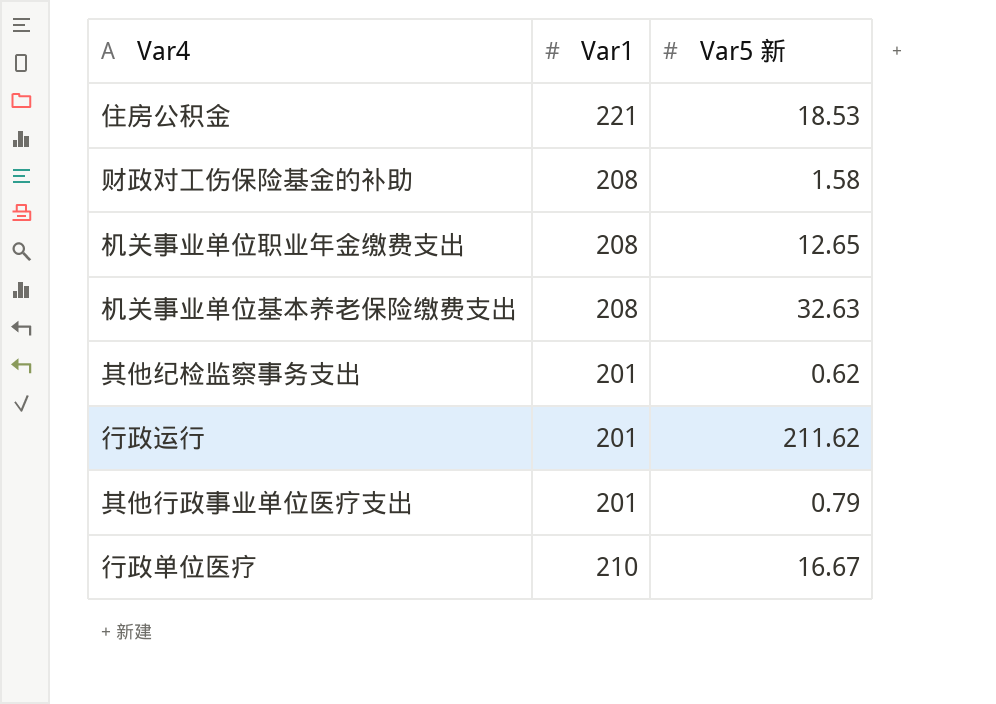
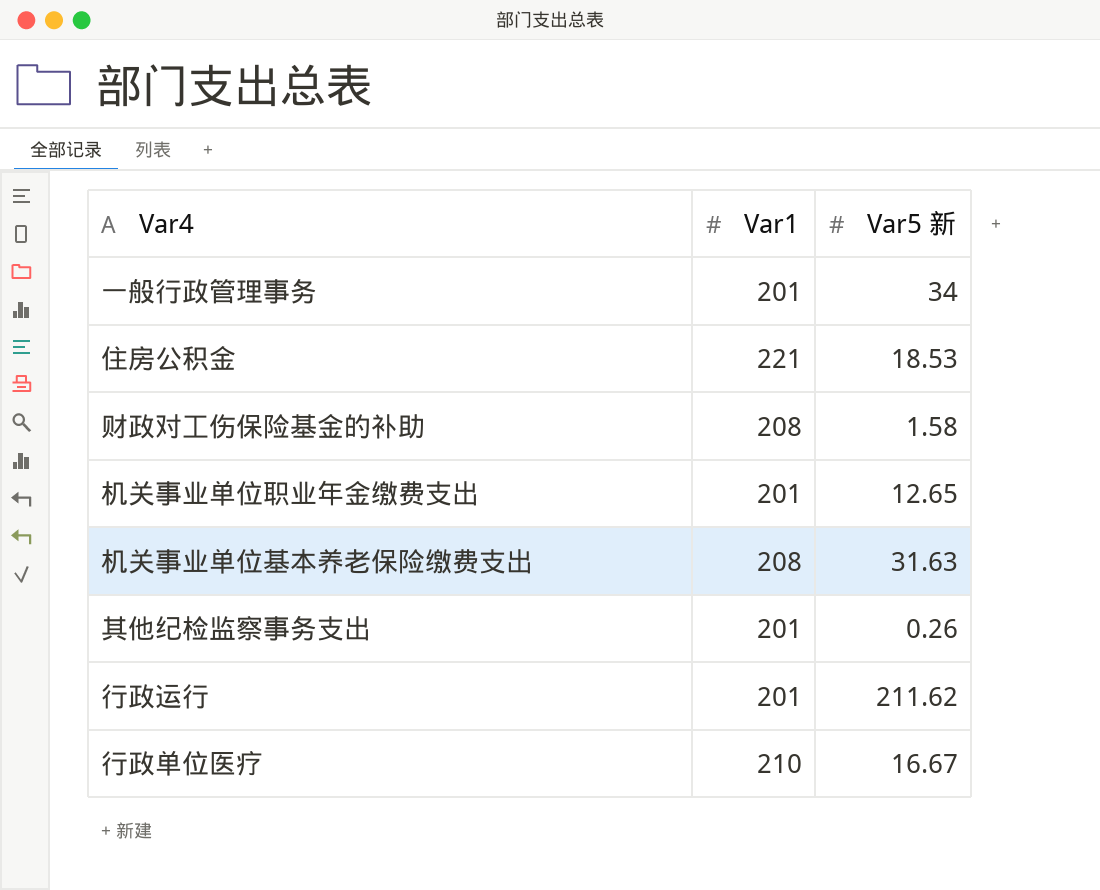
row 其他行政事业单位医疗支出: 201 | 0.79 -> none
row 一般行政管理事务: none -> 201 | 34
机关事业单位职业年金缴费支出 | Var1: 208 -> 201
机关事业单位基本养老保险缴费支出 | Var5 新: 32.63 -> 31.63
其他纪检监察事务支出 | Var5 新: 0.62 -> 0.26

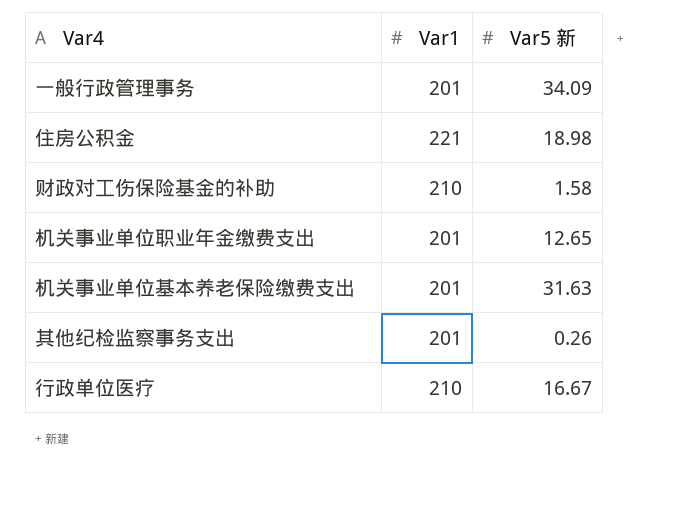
row 行政运行: 201 | 211.62 -> none
一般行政管理事务 | Var5 新: 34 -> 34.09
住房公积金 | Var5 新: 18.53 -> 18.98
财政对工伤保险基金的补助 | Var1: 208 -> 210
机关事业单位基本养老保险缴费支出 | Var1: 208 -> 201

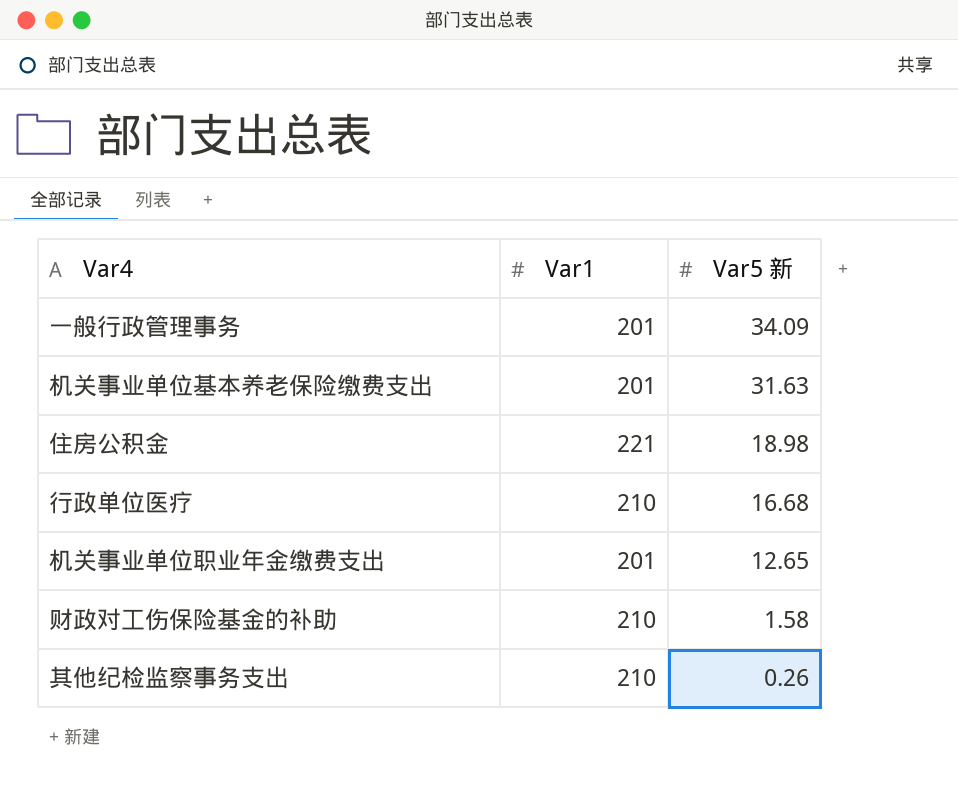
row order: none -> Var5 新 descending
行政单位医疗 | Var5 新: 16.67 -> 16.68
其他纪检监察事务支出 | Var1: 201 -> 210

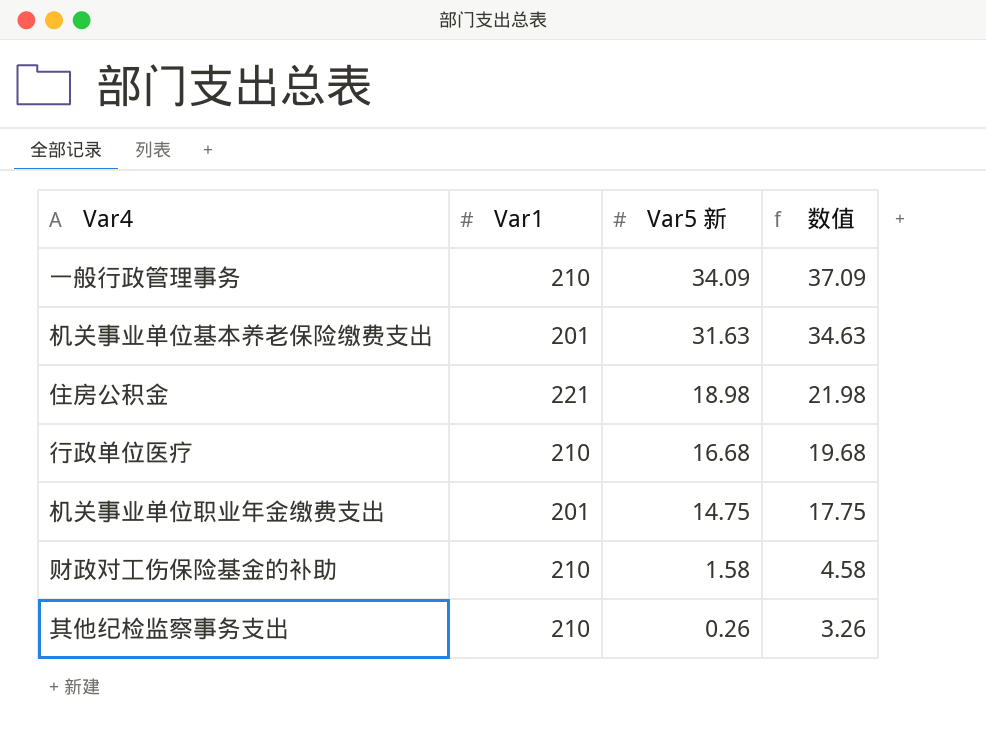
column 数值 | formula: none -> [Var5 新] + 3
一般行政管理事务 | Var1: 201 -> 210
机关事业单位职业年金缴费支出 | Var5 新: 12.65 -> 14.75

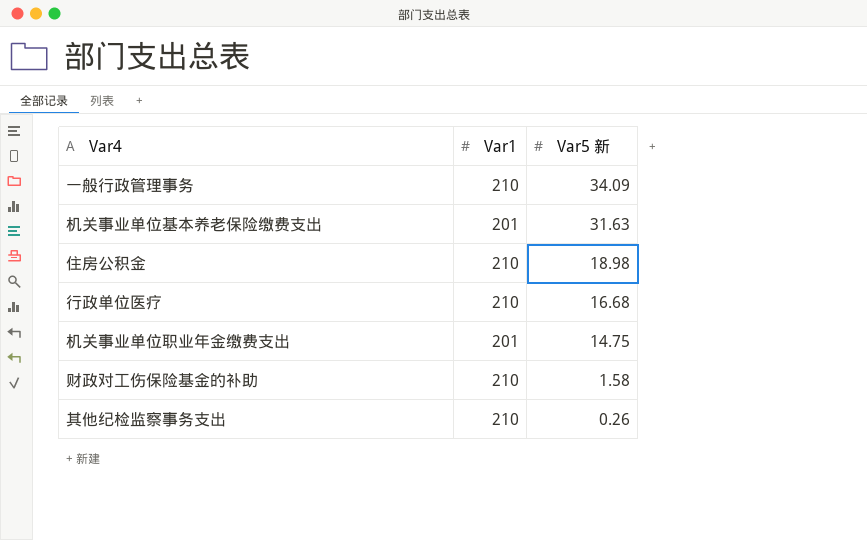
column 数值 | formula: [Var5 新] + 3 -> none
住房公积金 | Var1: 221 -> 210

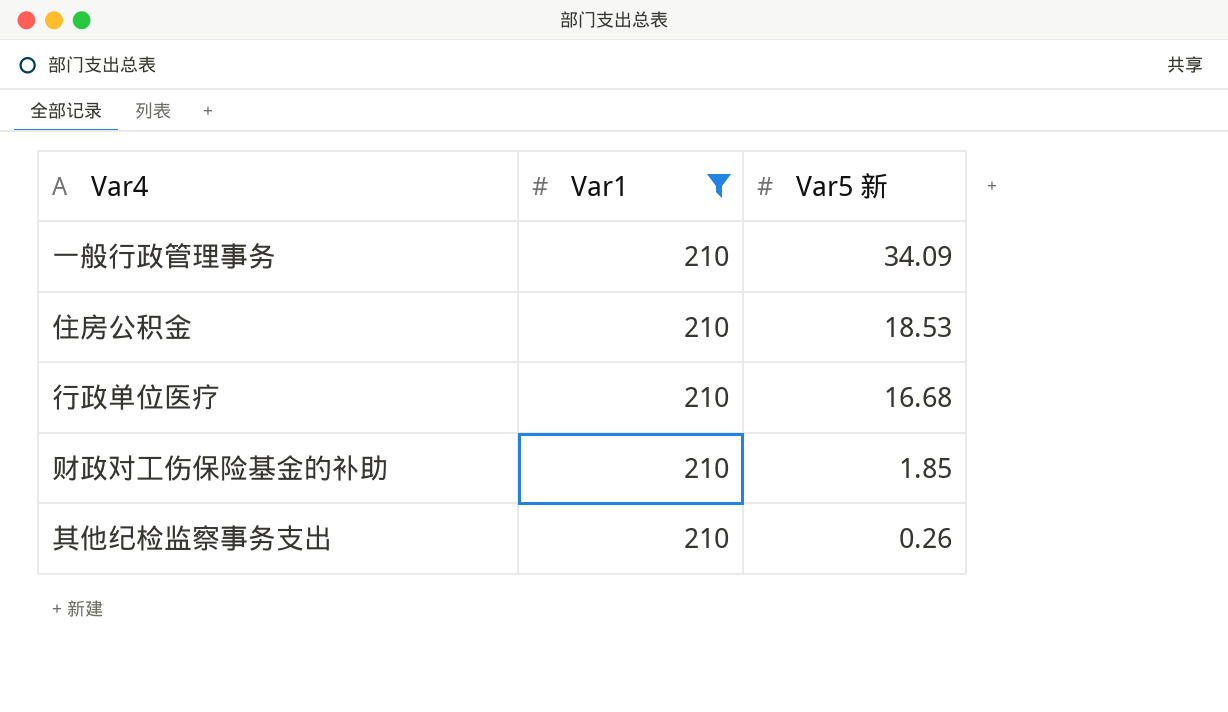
filter: none -> Var1 = 210
住房公积金 | Var5 新: 18.98 -> 18.53
财政对工伤保险基金的补助 | Var5 新: 1.58 -> 1.85

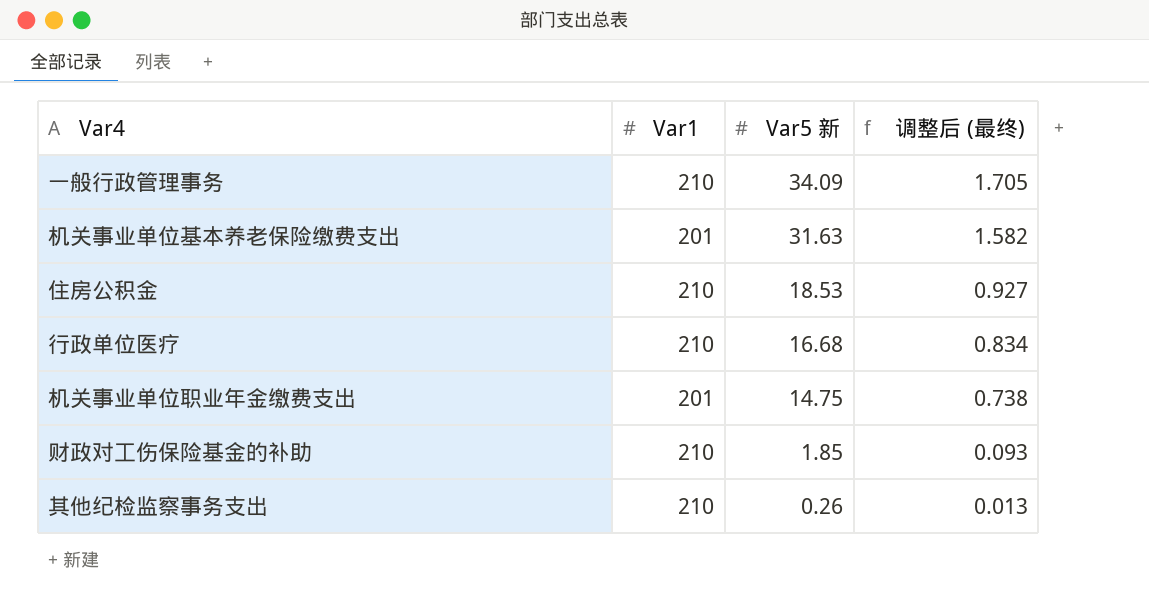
filter: Var1 = 210 -> none
column 调整后 (最终) | formula: none -> [Var5 新] * 0.05

